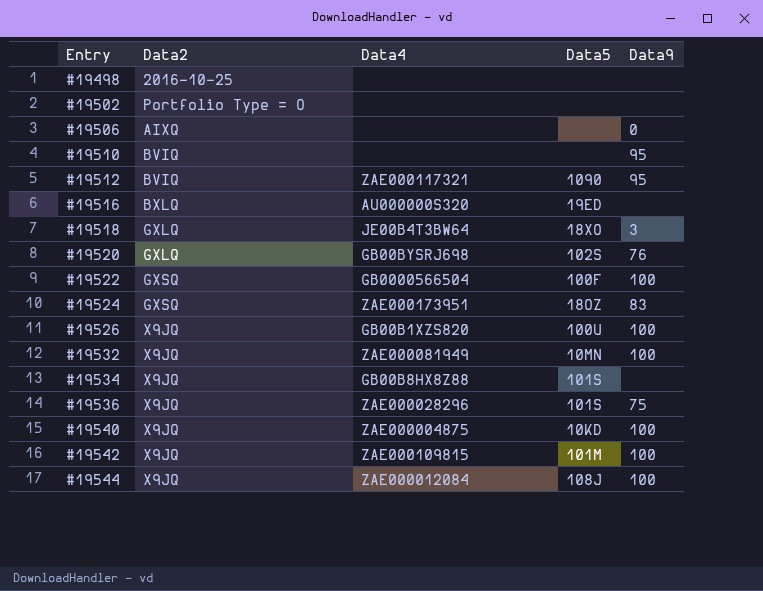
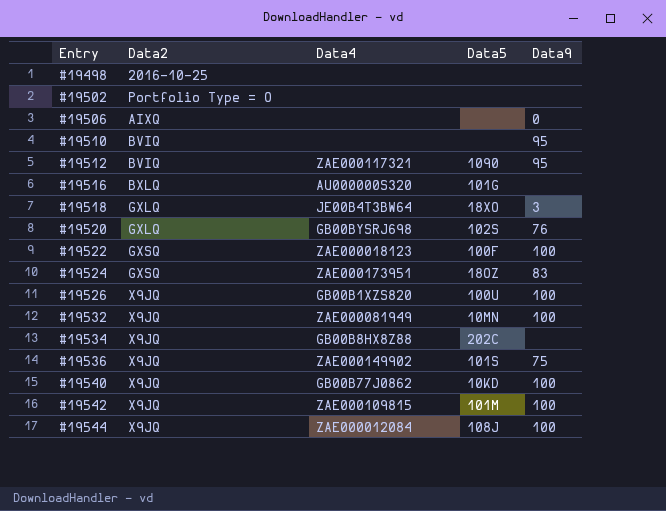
#19516 | Data5: 19ED -> 101G
#19522 | Data4: GB0000566504 -> ZAE000018123
#19534 | Data5: 101S -> 202C
#19536 | Data4: ZAE000028296 -> ZAE000149902
#19540 | Data4: ZAE000004875 -> GB00B77J0862

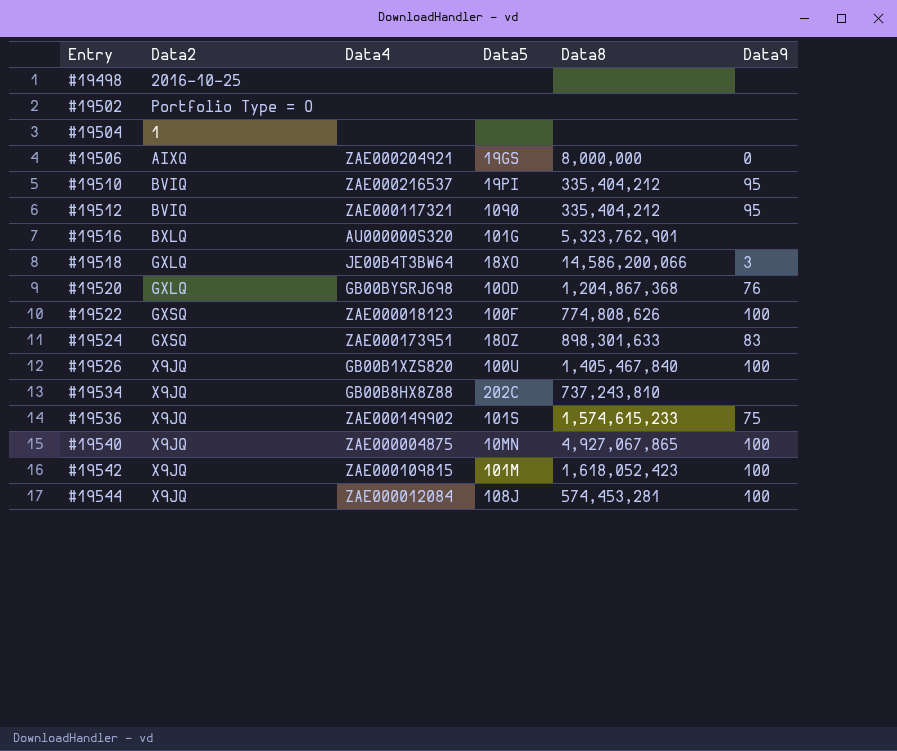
column Data8 | position: none -> 5
row #19532: X9JQ | ZAE000081949 | 10MN | 100 -> none
row #19504: none -> 1 | none | none | none | none
#19506 | Data4: none -> ZAE000204921
#19506 | Data5: none -> 19GS
#19510 | Data4: none -> ZAE000216537
#19510 | Data5: none -> 19PI
#19520 | Data5: 102S -> 10OD
#19540 | Data4: GB00B77J0862 -> ZAE000004875
#19540 | Data5: 10KD -> 10MN

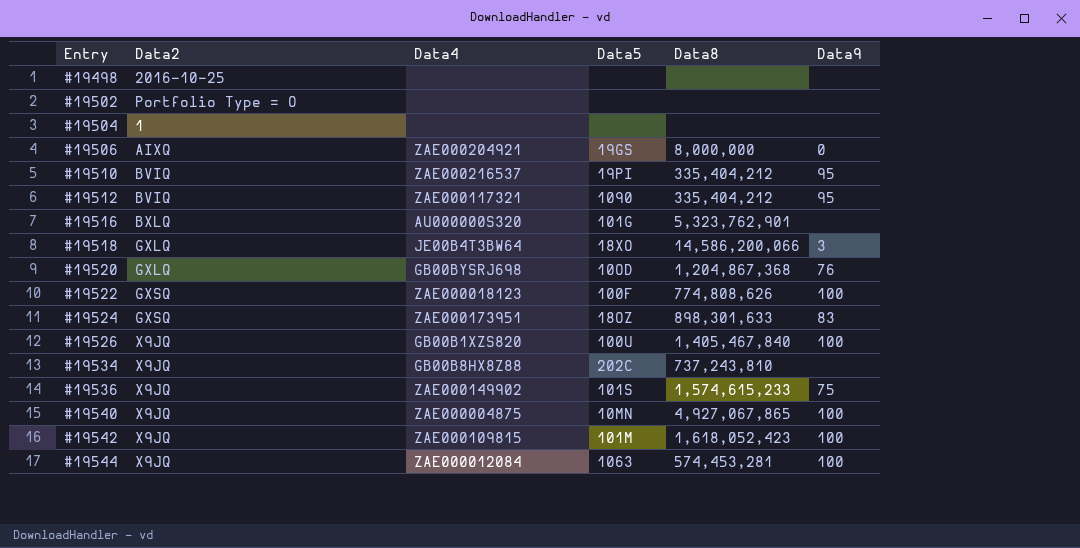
#19544 | Data5: 108J -> 1063

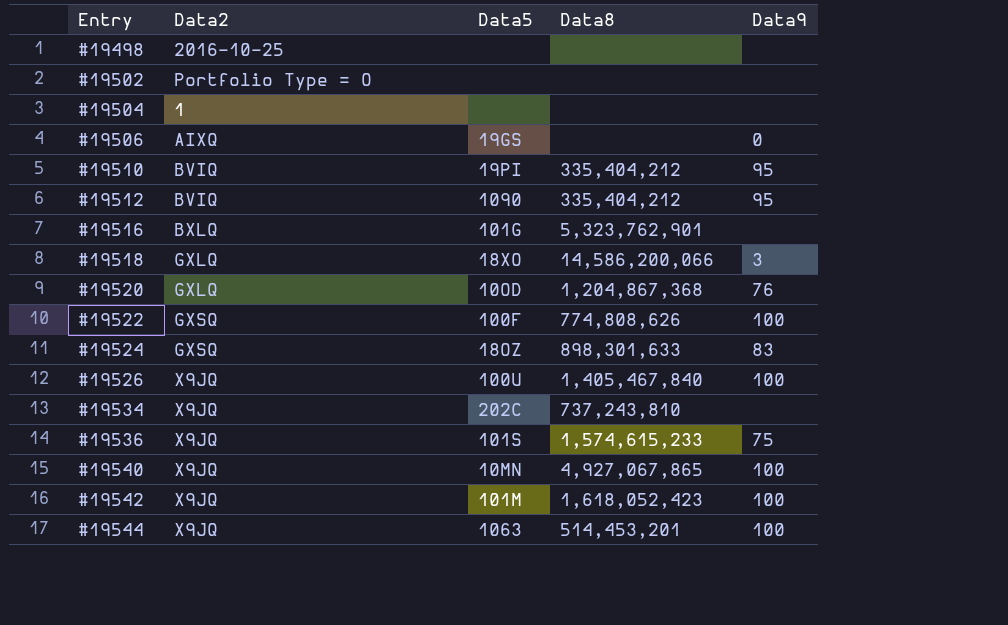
column Data4 | position: 3 -> none
#19506 | Data8: 8,000,000 -> none
#19544 | Data8: 574,453,281 -> 514,453,201

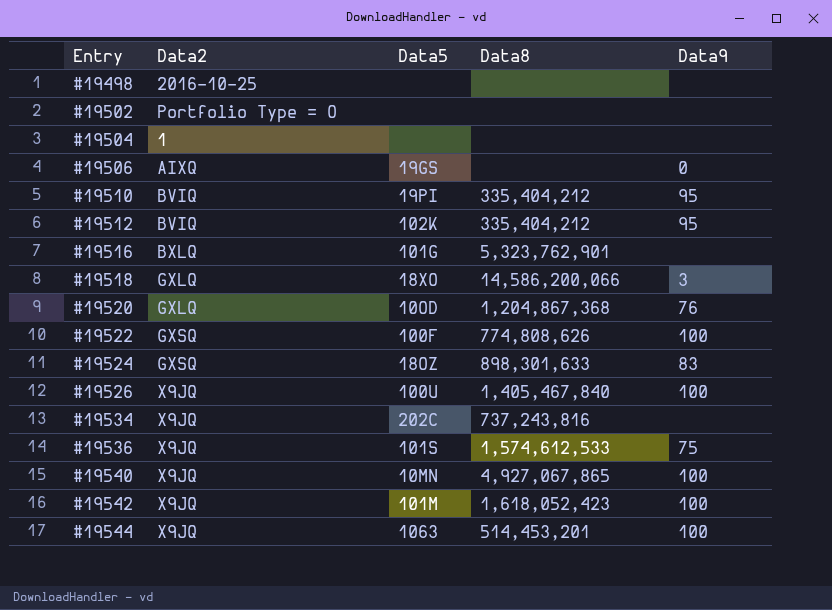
#19512 | Data5: 1090 -> 102K
#19534 | Data8: 737,243,810 -> 737,243,816
#19536 | Data8: 1,574,615,233 -> 1,574,612,533

